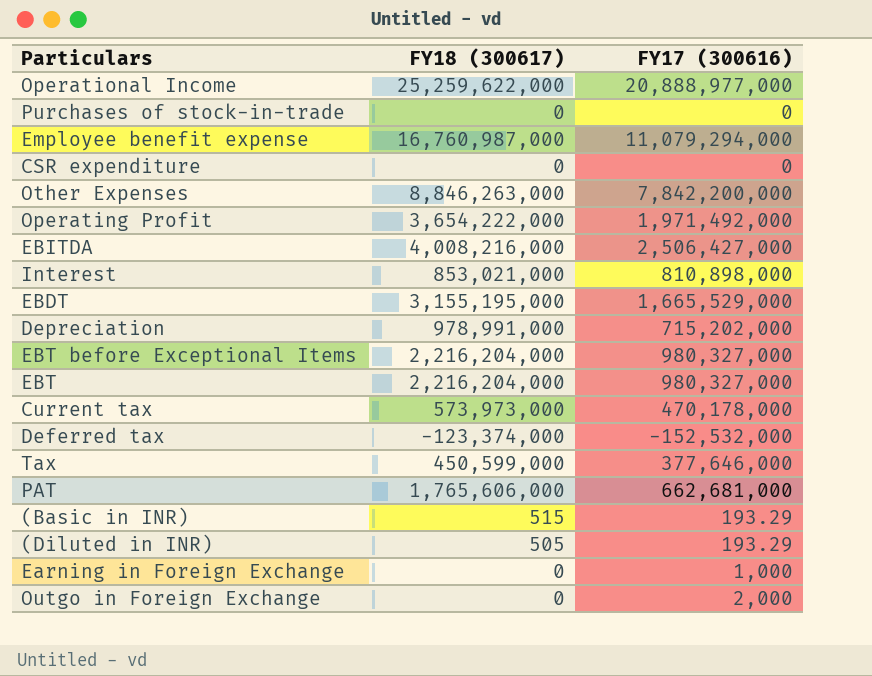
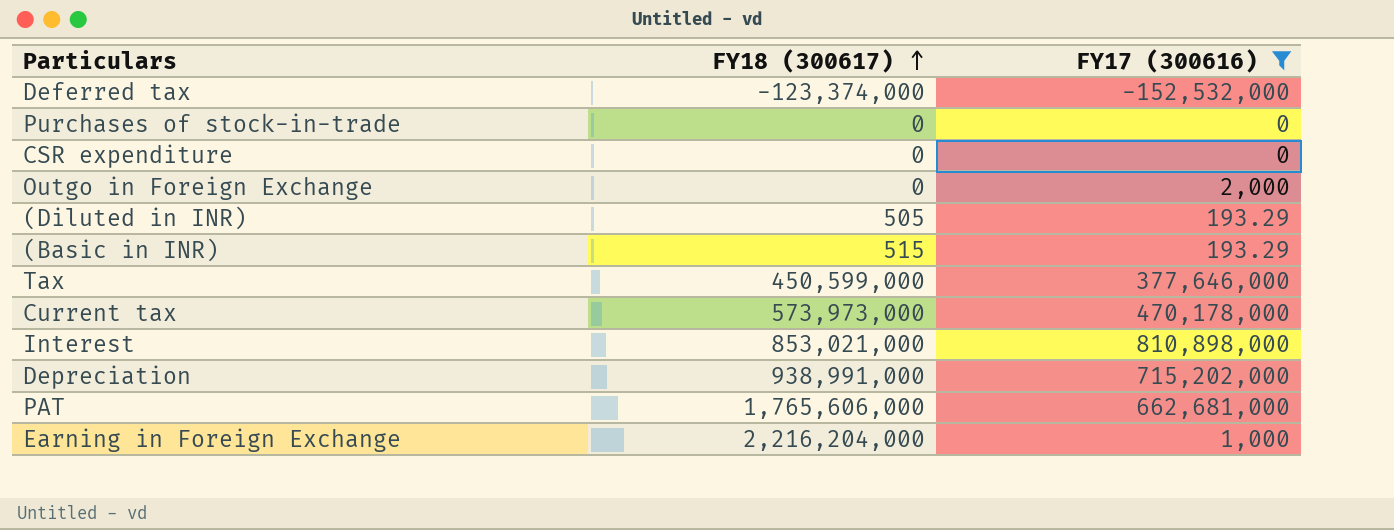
filter: none -> FY17 (300616) <= 810,898,000
row order: none -> FY18 (300617) ascending
Depreciation | FY18 (300617): 978,991,000 -> 938,991,000
Earning in Foreign Exchange | FY18 (300617): 0 -> 2,216,204,000

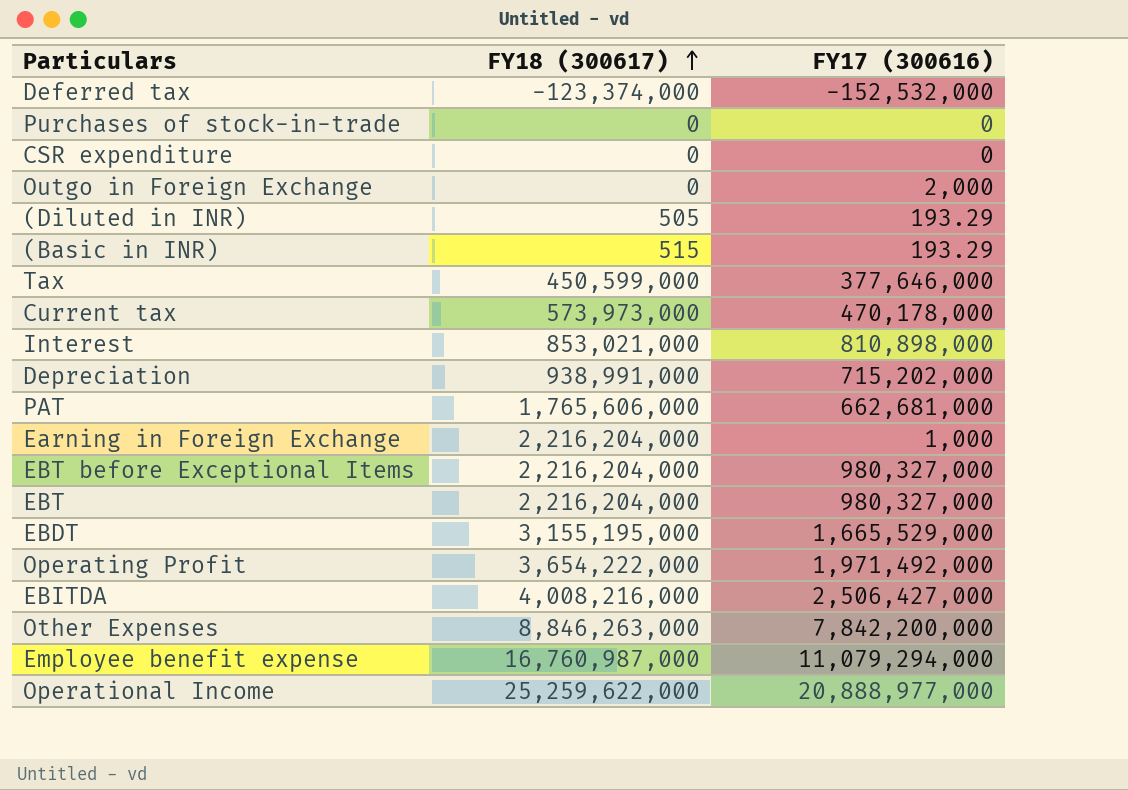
filter: FY17 (300616) <= 810,898,000 -> none

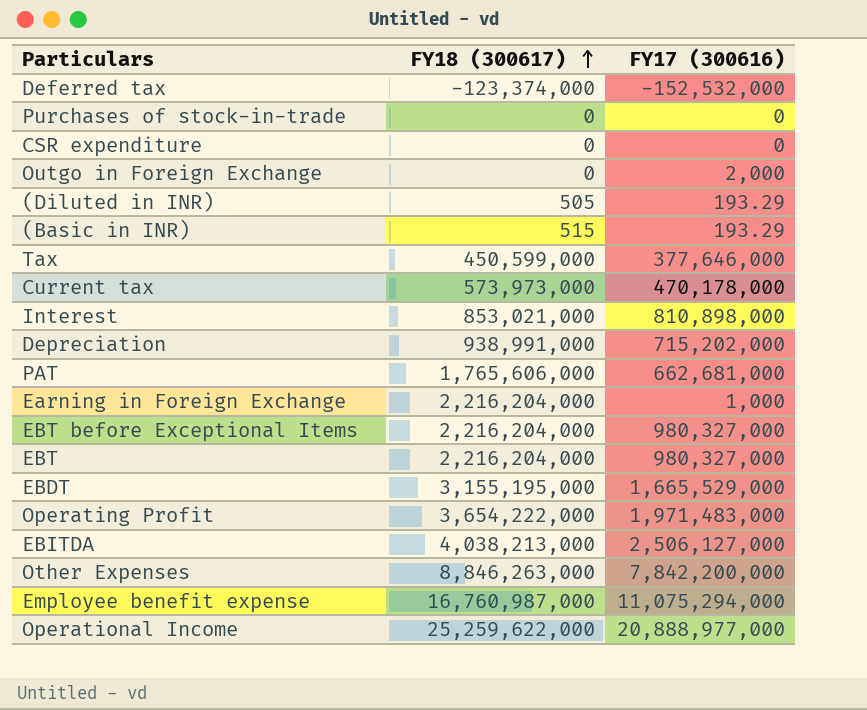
Operating Profit | FY17 (300616): 1,971,492,000 -> 1,971,483,000
EBITDA | FY18 (300617): 4,008,216,000 -> 4,038,213,000
EBITDA | FY17 (300616): 2,506,427,000 -> 2,506,127,000
Employee benefit expense | FY17 (300616): 11,079,294,000 -> 11,075,294,000

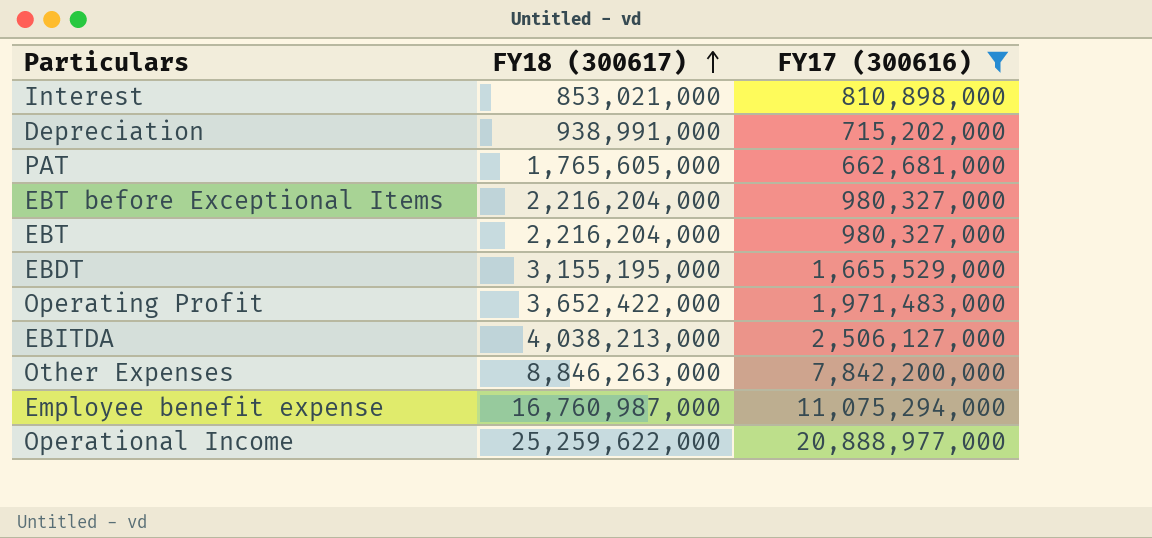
filter: none -> FY17 (300616) >= 662,681,000
PAT | FY18 (300617): 1,765,606,000 -> 1,765,605,000
Operating Profit | FY18 (300617): 3,654,222,000 -> 3,652,422,000

